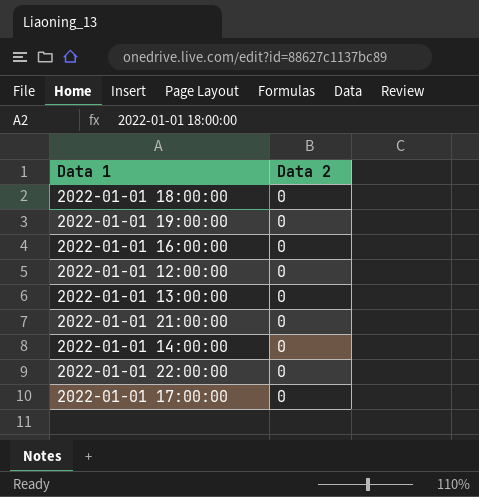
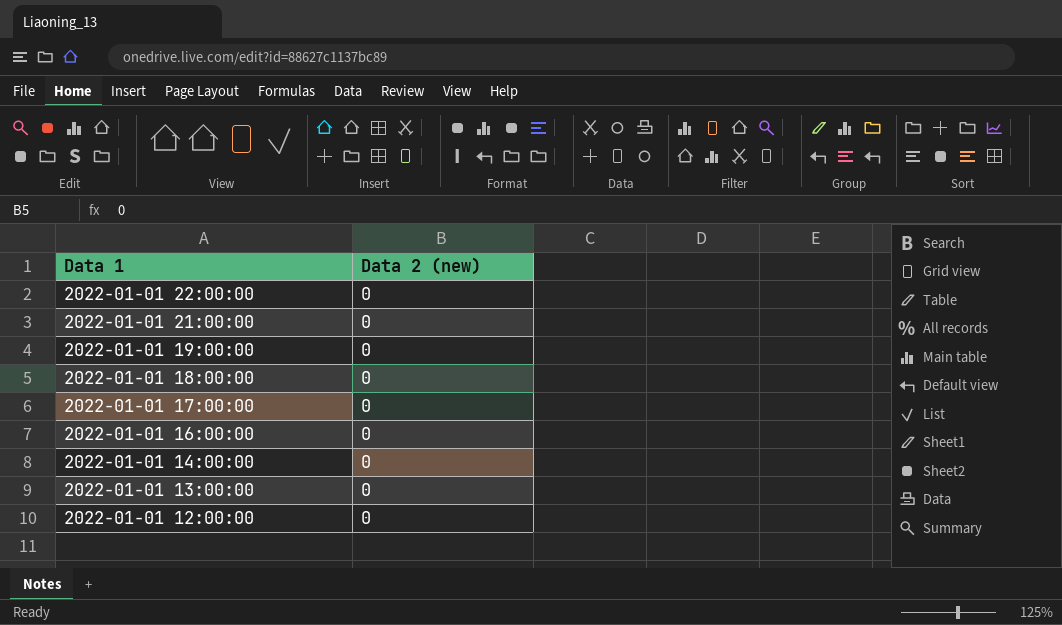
row order: none -> Data 1 descending
column name: Data 2 -> Data 2 (new)

